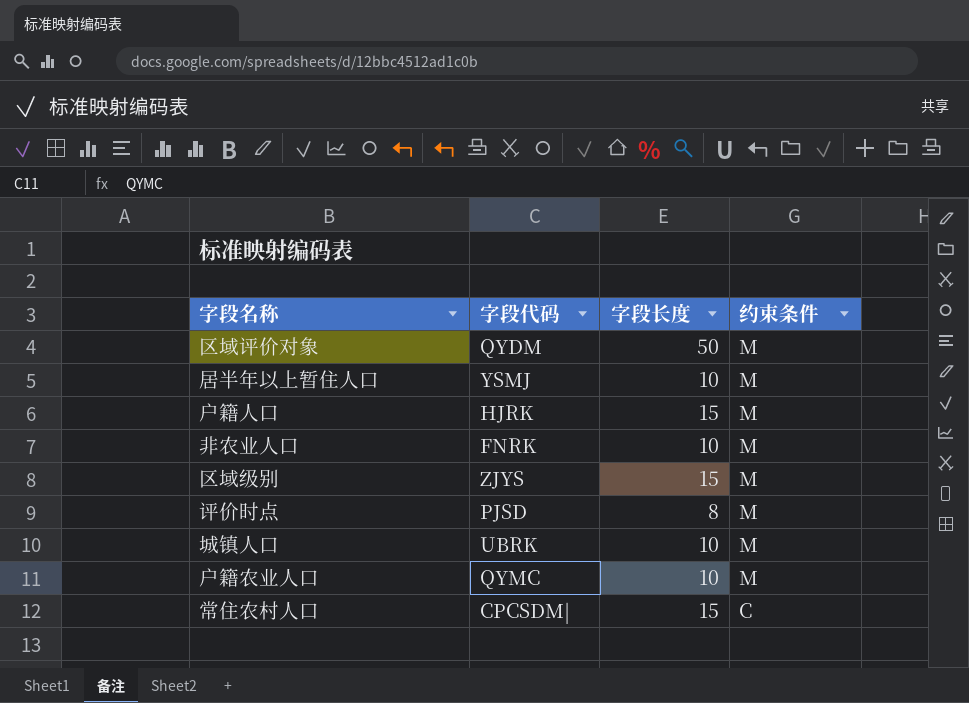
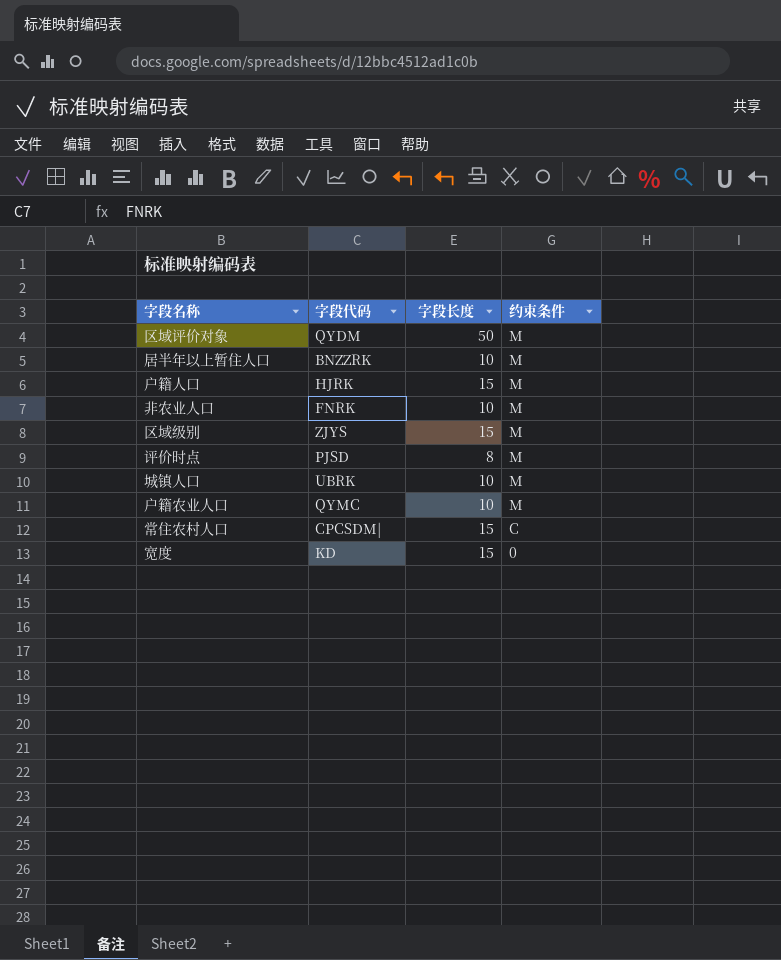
居半年以上暂住人口 | 字段代码: YSMJ -> BNZZRK
row 宽度: none -> KD | 15 | 0

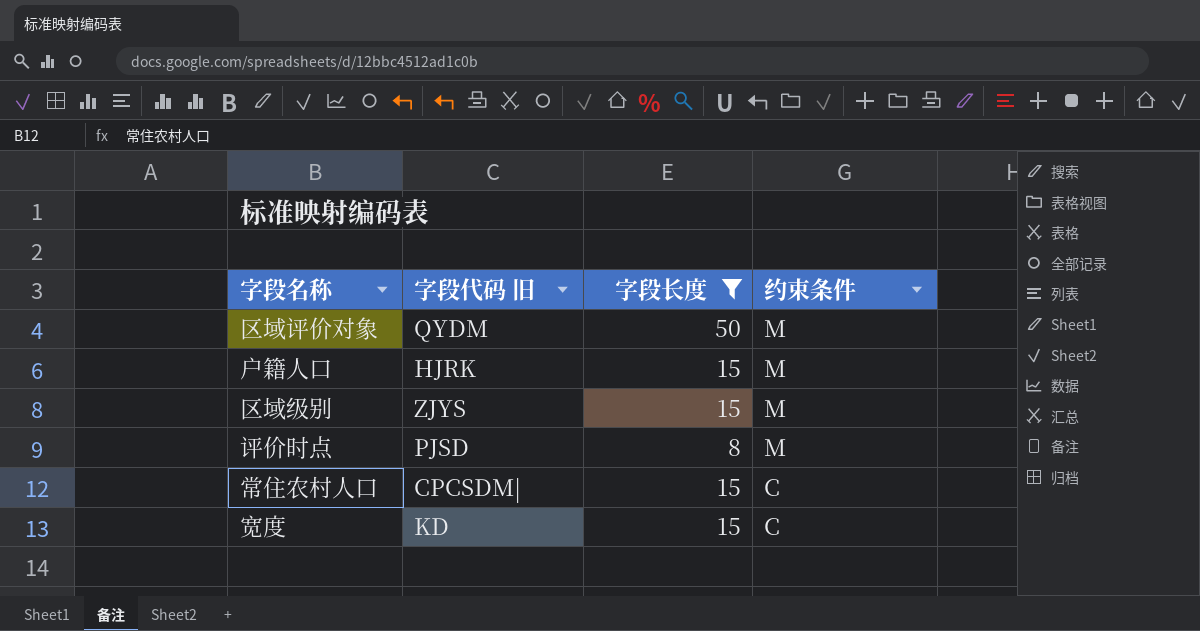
filter: none -> 字段长度 != 10
column name: 字段代码 -> 字段代码 旧
宽度 | 约束条件: 0 -> C

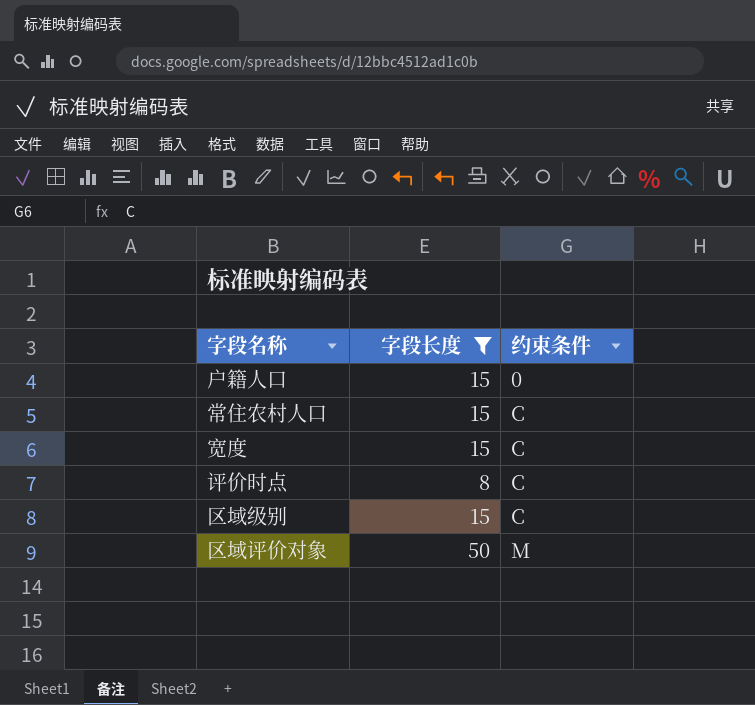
row order: 约束条件 descending -> 约束条件 ascending
column 字段代码 旧 | position: 2 -> none
户籍人口 | 约束条件: M -> 0
评价时点 | 约束条件: M -> C
区域级别 | 约束条件: M -> C

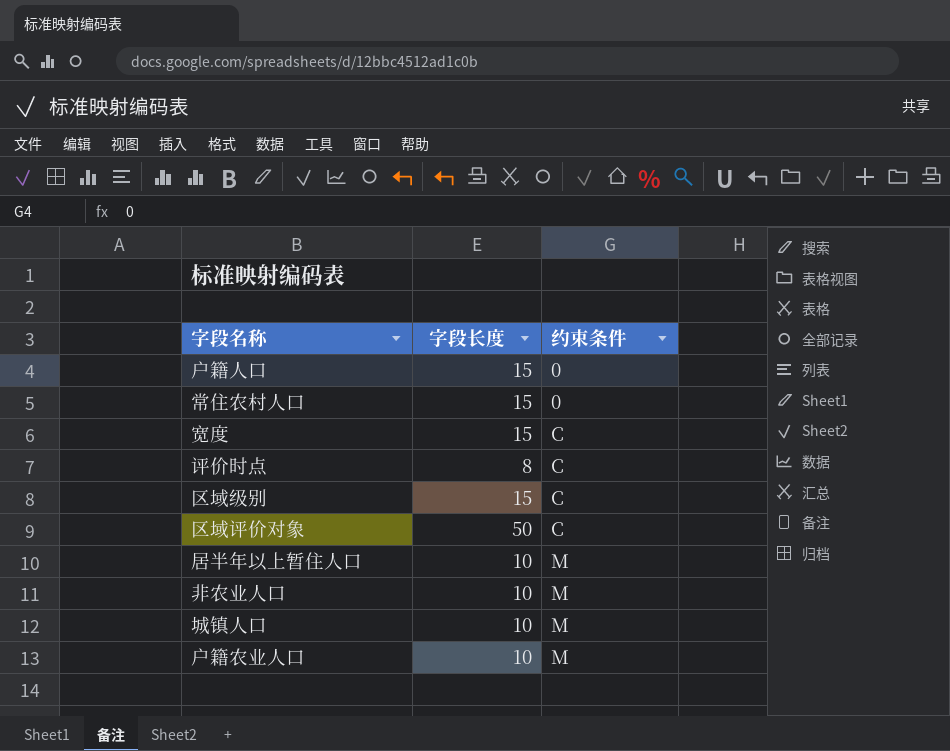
filter: 字段长度 != 10 -> none
常住农村人口 | 约束条件: C -> 0
区域评价对象 | 约束条件: M -> C

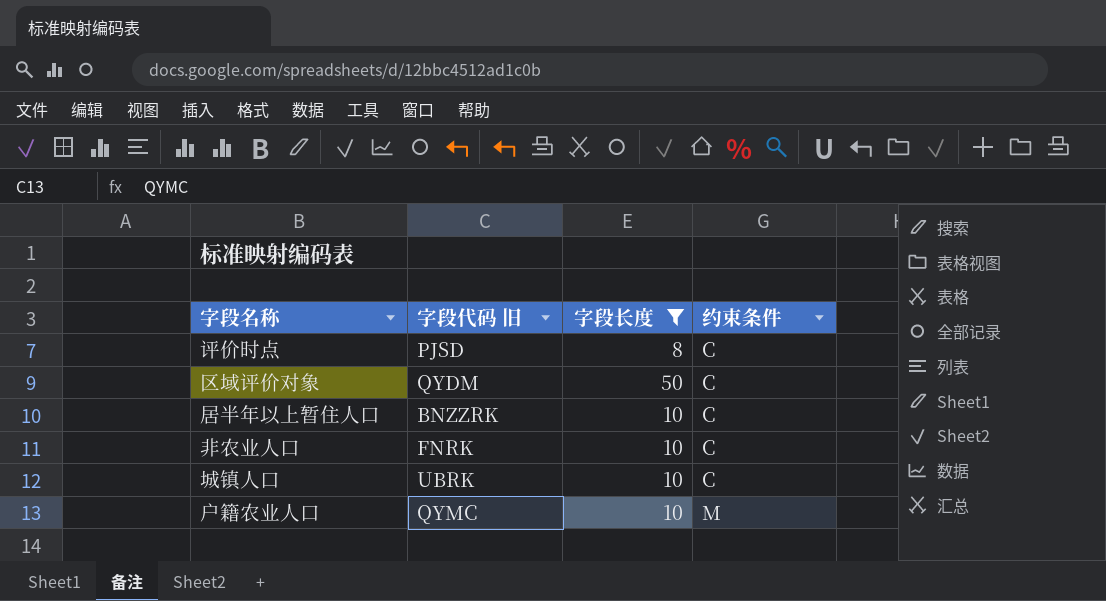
filter: none -> 字段长度 != 15
column 字段代码 旧 | position: none -> 2
居半年以上暂住人口 | 约束条件: M -> C
非农业人口 | 约束条件: M -> C
城镇人口 | 约束条件: M -> C

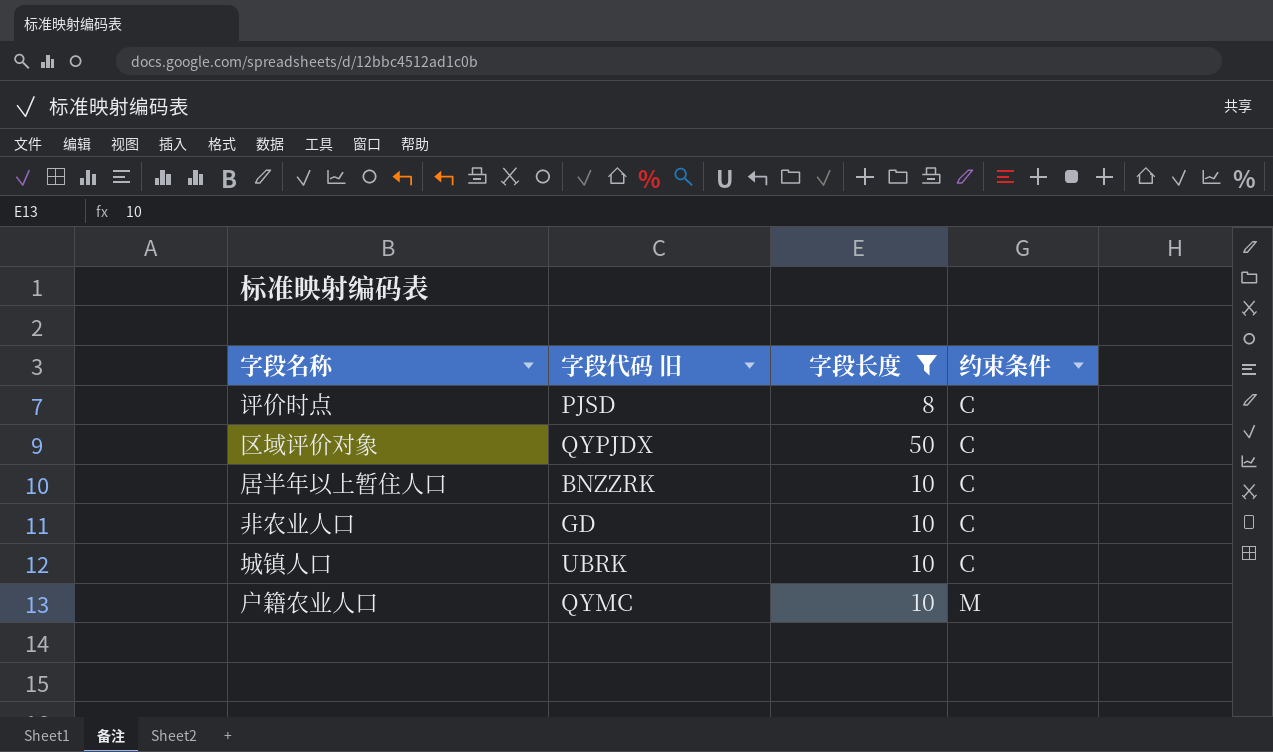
区域评价对象 | 字段代码 旧: QYDM -> QYPJDX
非农业人口 | 字段代码 旧: FNRK -> GD

